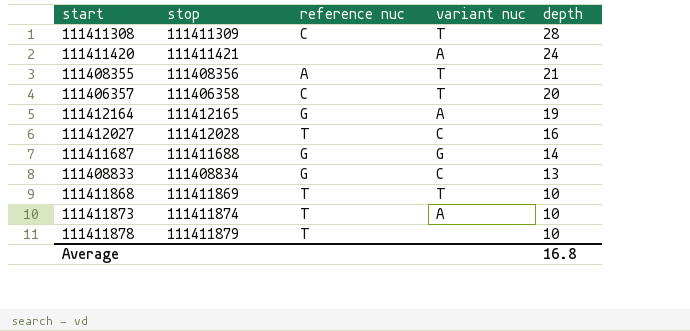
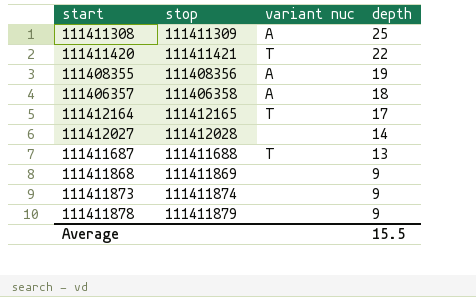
column reference nuc | position: 3 -> none
row 111408833: 111408834 | G | C | 13 -> none
111411308 | variant nuc: T -> A
111411308 | depth: 28 -> 25
111411420 | variant nuc: A -> T
111411420 | depth: 24 -> 22
111408355 | variant nuc: T -> A
111408355 | depth: 21 -> 19
111406357 | variant nuc: T -> A
111406357 | depth: 20 -> 18
111412164 | variant nuc: A -> T
111412164 | depth: 19 -> 17
111412027 | variant nuc: C -> none
111412027 | depth: 16 -> 14
111411687 | variant nuc: G -> T
111411687 | depth: 14 -> 13
111411868 | variant nuc: T -> none
111411868 | depth: 10 -> 9
111411873 | variant nuc: A -> none
111411873 | depth: 10 -> 9
111411878 | depth: 10 -> 9
Average | depth: 16.8 -> 15.5

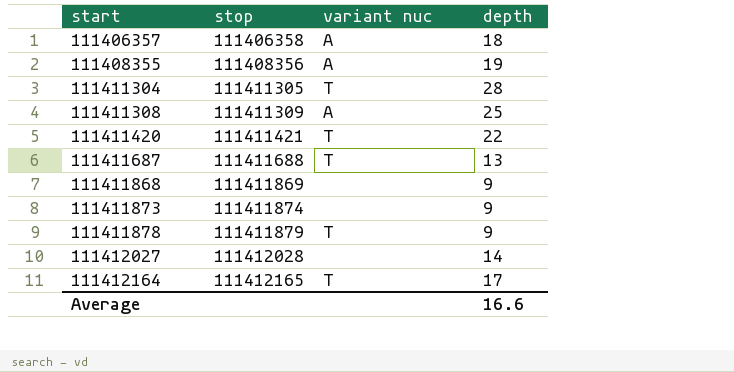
row order: depth descending -> start ascending
row 111411304: none -> 111411305 | T | 28
111411878 | variant nuc: none -> T
Average | depth: 15.5 -> 16.6

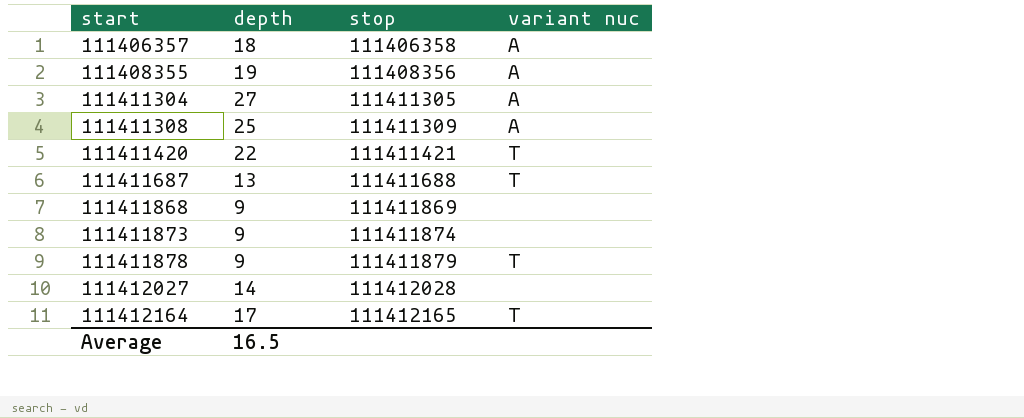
column depth | position: 4 -> 2
111411304 | depth: 28 -> 27
111411304 | variant nuc: T -> A
Average | depth: 16.6 -> 16.5

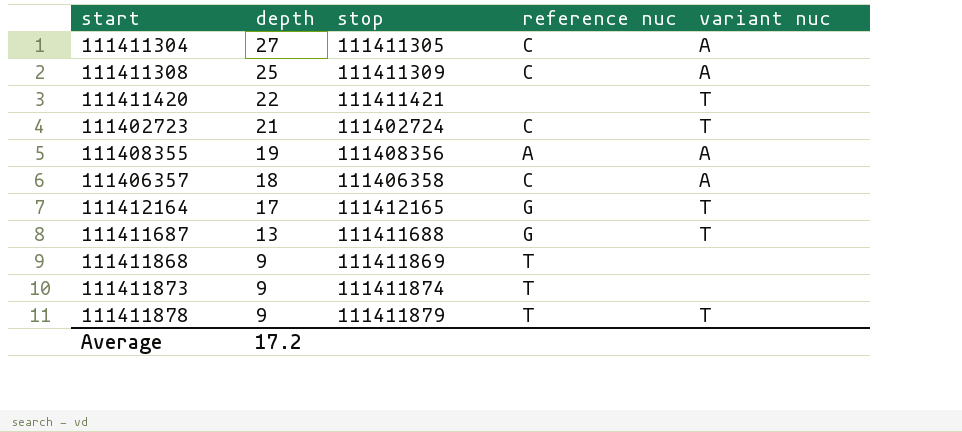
row order: start ascending -> depth descending
column reference nuc | position: none -> 4
row 111412027: 14 | 111412028 | none -> none
row 111402723: none -> 21 | 111402724 | C | T
Average | depth: 16.5 -> 17.2

